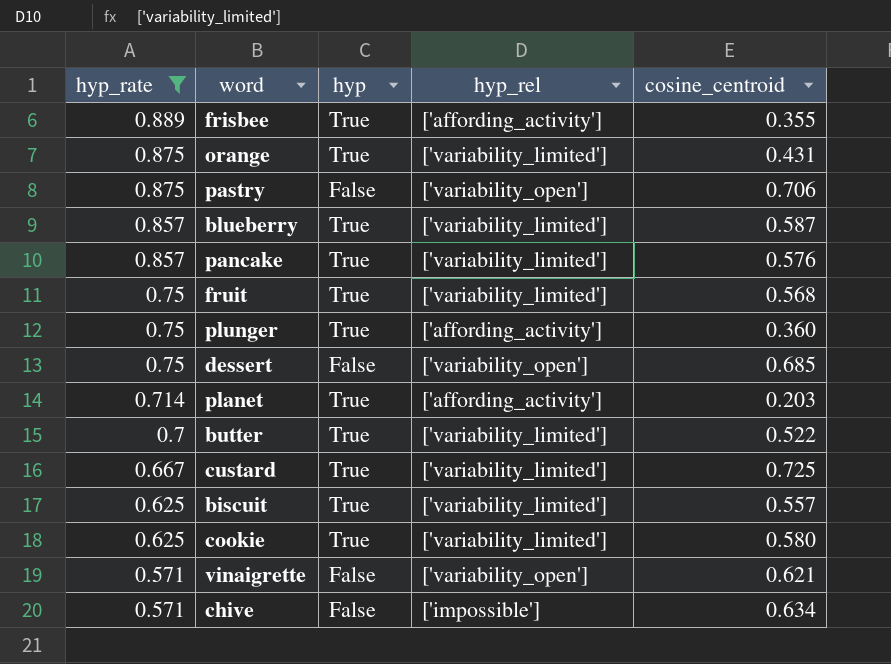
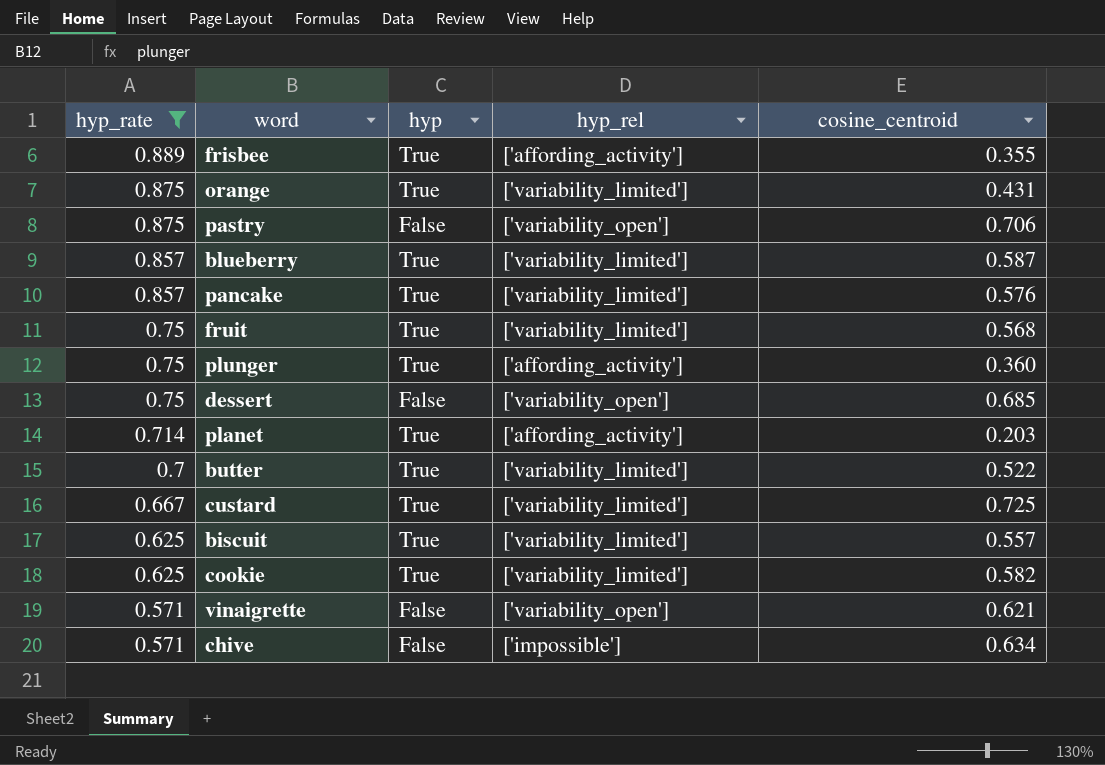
cookie | cosine_centroid: 0.580 -> 0.582

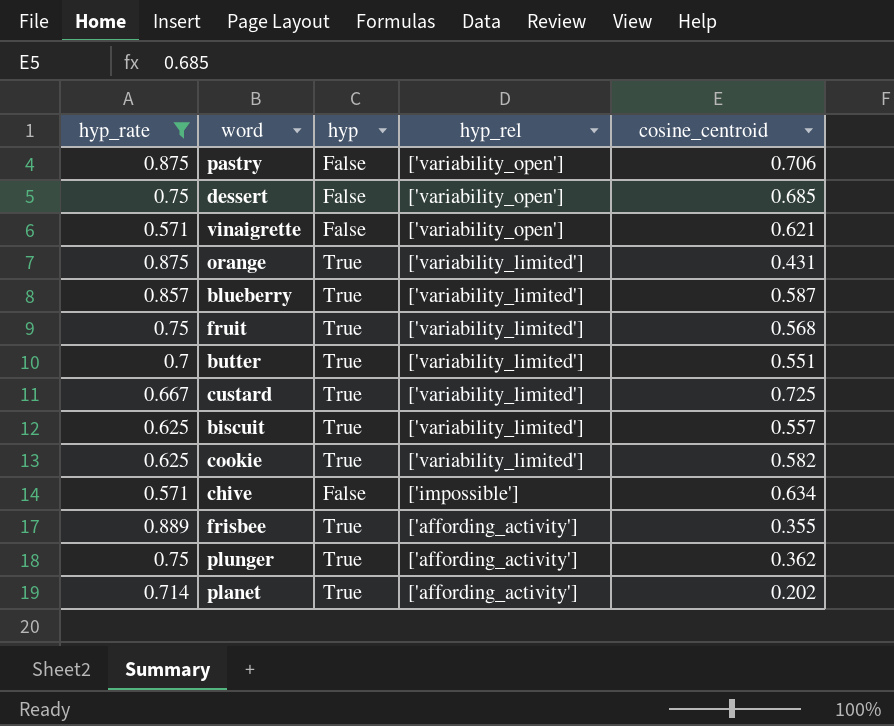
row order: hyp_rate descending -> hyp_rel descending
row pancake: 0.857 | True | ['variability_limited'] | 0.576 -> none
butter | cosine_centroid: 0.522 -> 0.551
plunger | cosine_centroid: 0.360 -> 0.362
planet | cosine_centroid: 0.203 -> 0.202

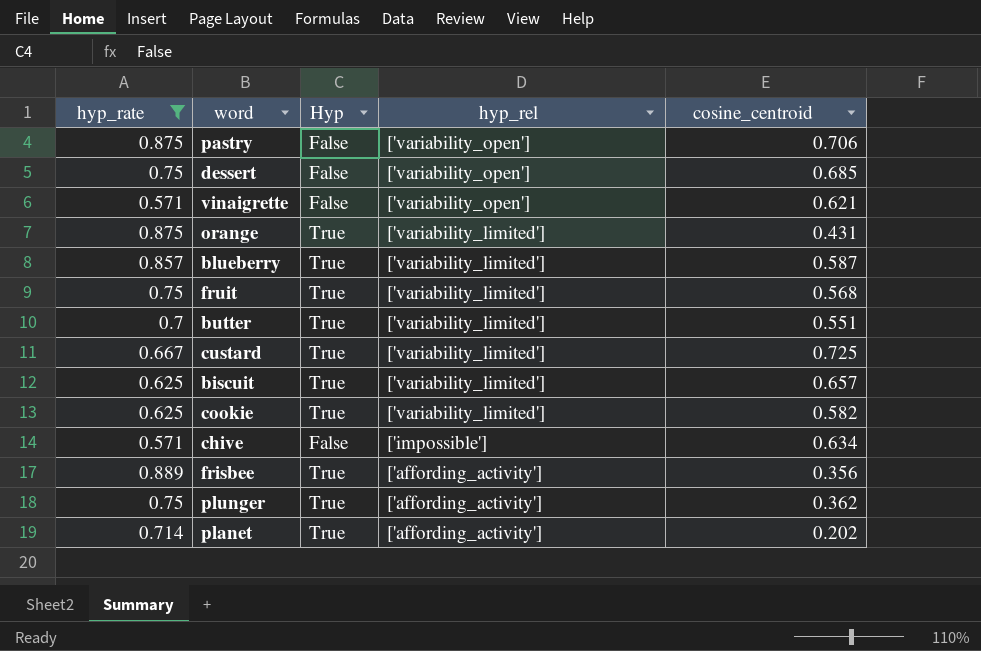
column name: hyp -> Hyp
biscuit | cosine_centroid: 0.557 -> 0.657
frisbee | cosine_centroid: 0.355 -> 0.356

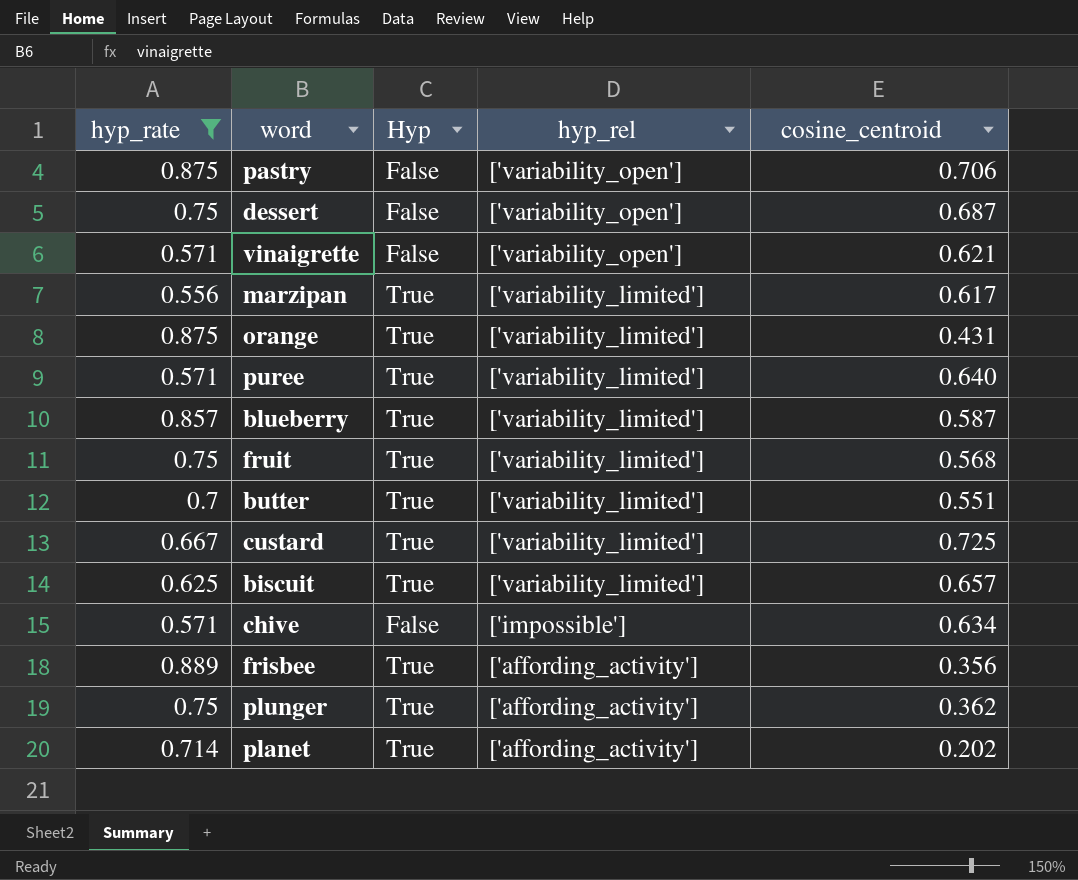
row cookie: 0.625 | True | ['variability_limited'] | 0.582 -> none
dessert | cosine_centroid: 0.685 -> 0.687
row marzipan: none -> 0.556 | True | ['variability_limited'] | 0.617
row puree: none -> 0.571 | True | ['variability_limited'] | 0.640

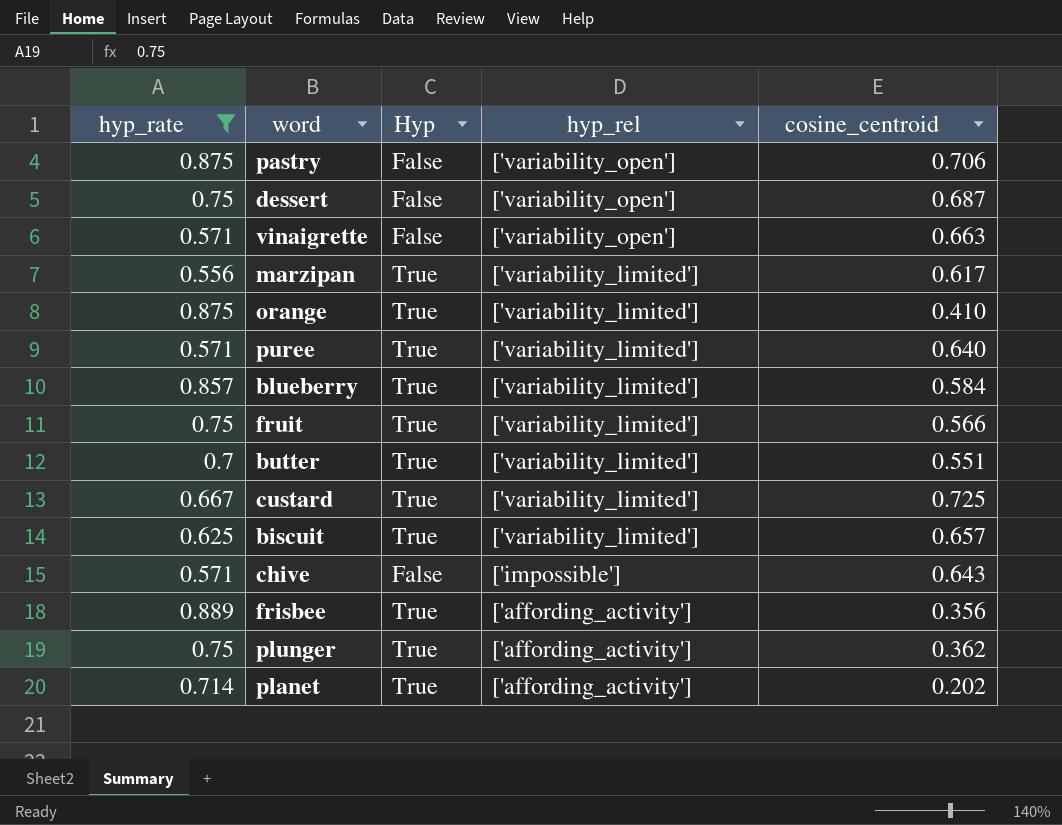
vinaigrette | cosine_centroid: 0.621 -> 0.663
orange | cosine_centroid: 0.431 -> 0.410
blueberry | cosine_centroid: 0.587 -> 0.584
fruit | cosine_centroid: 0.568 -> 0.566
chive | cosine_centroid: 0.634 -> 0.643

